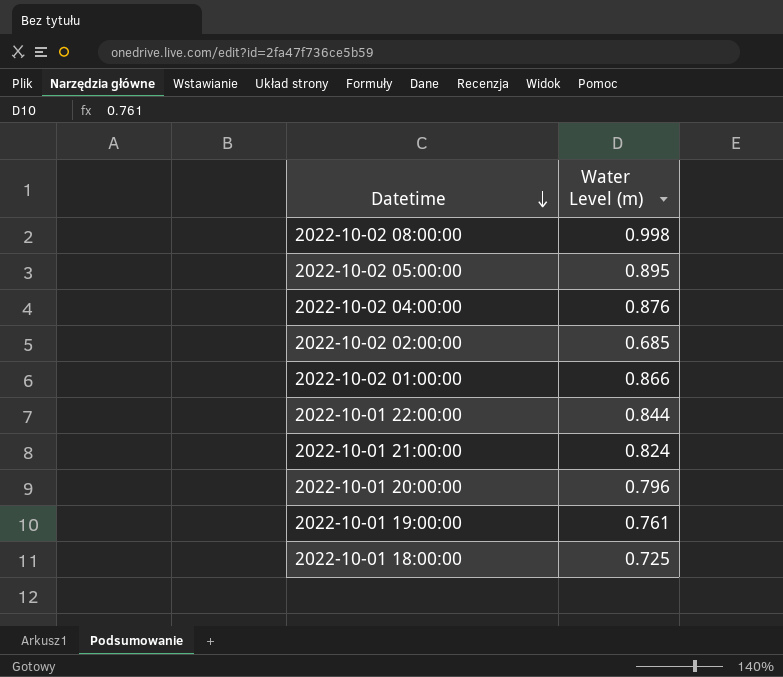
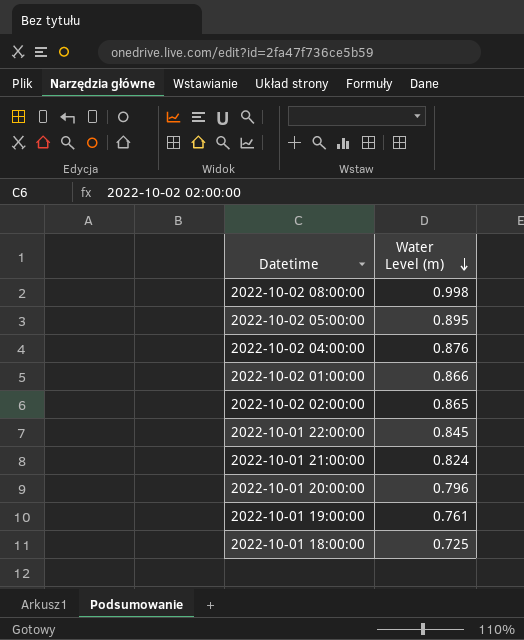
row order: Datetime descending -> Water Level (m) descending
2022-10-02 02:00:00 | Water Level (m): 0.685 -> 0.865
2022-10-01 22:00:00 | Water Level (m): 0.844 -> 0.845

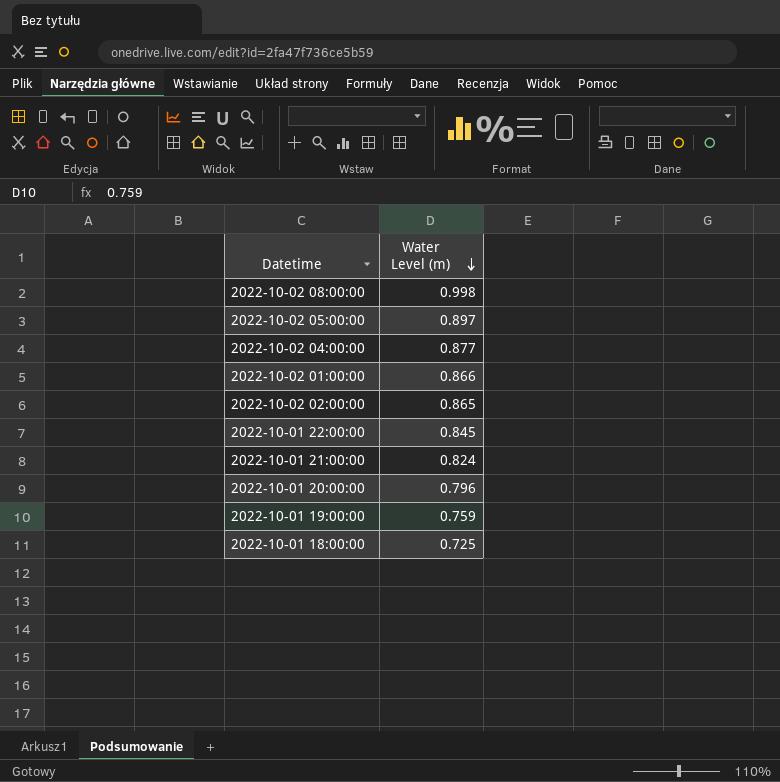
2022-10-02 05:00:00 | Water Level (m): 0.895 -> 0.897
2022-10-02 04:00:00 | Water Level (m): 0.876 -> 0.877
2022-10-01 19:00:00 | Water Level (m): 0.761 -> 0.759

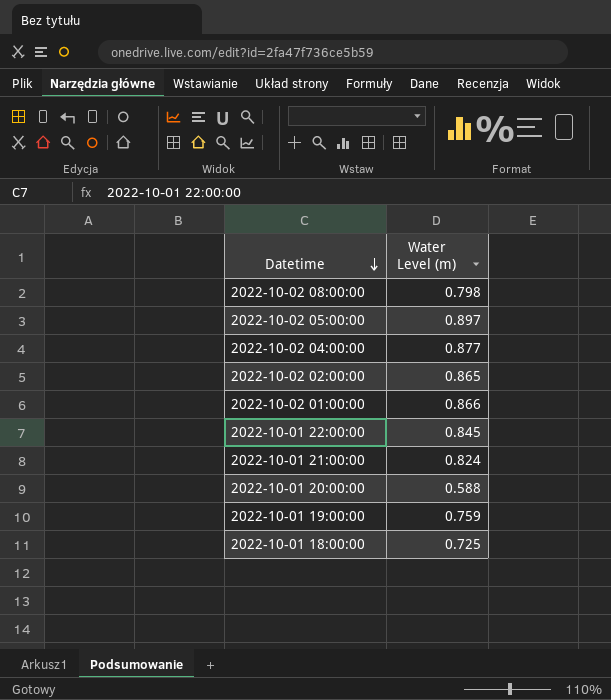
row order: Water Level (m) descending -> Datetime descending
2022-10-02 08:00:00 | Water Level (m): 0.998 -> 0.798
2022-10-01 20:00:00 | Water Level (m): 0.796 -> 0.588

